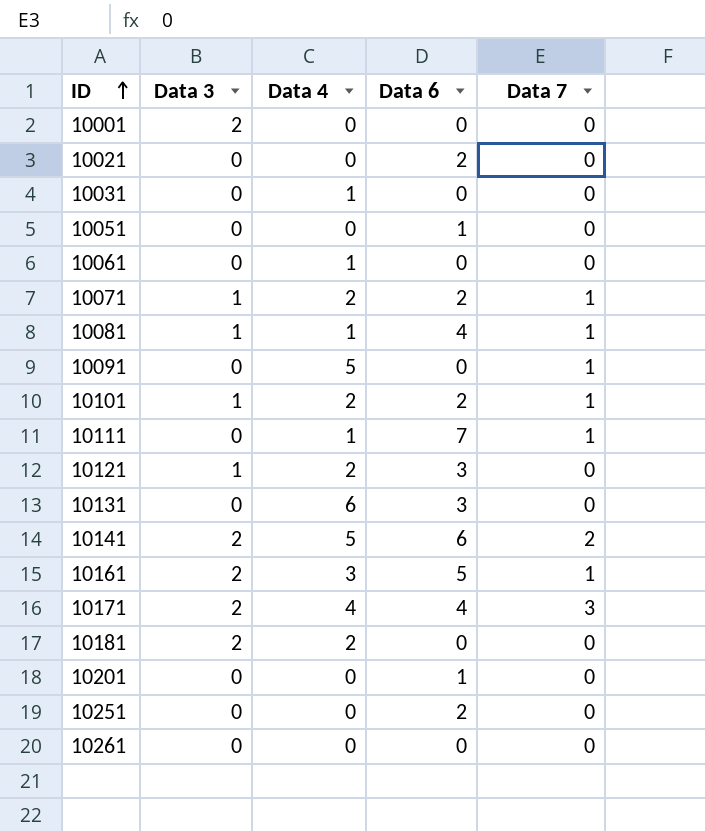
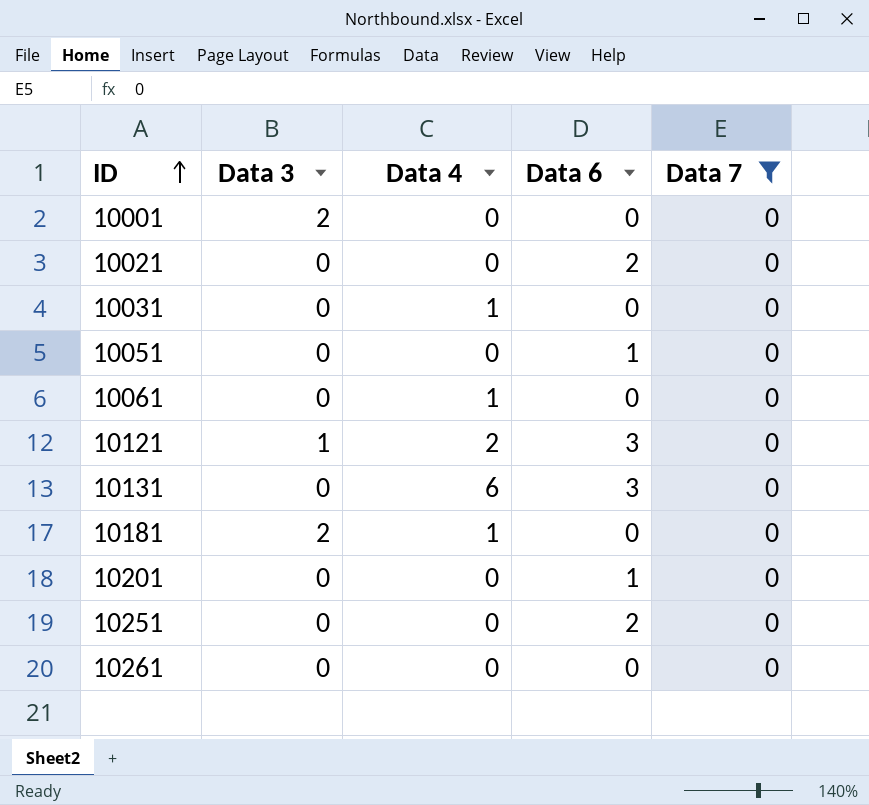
filter: none -> Data 7 = 0
10181 | Data 4: 2 -> 1

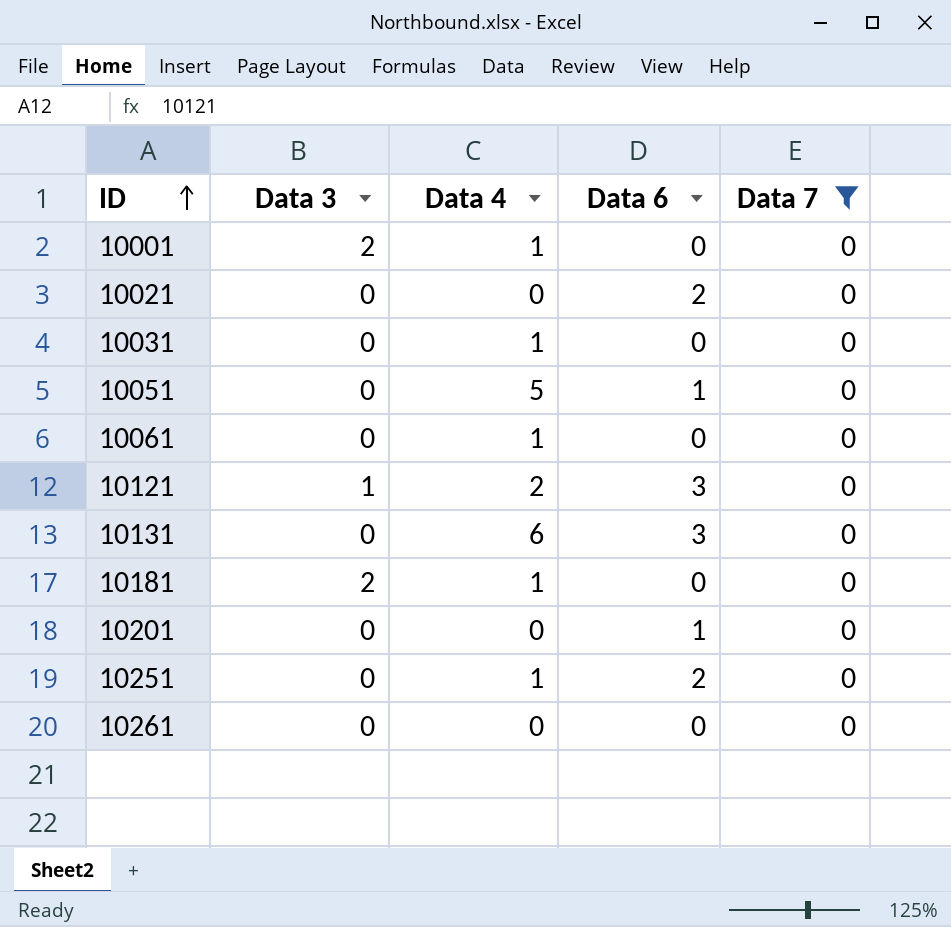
10001 | Data 4: 0 -> 1
10051 | Data 4: 0 -> 5
10251 | Data 4: 0 -> 1

